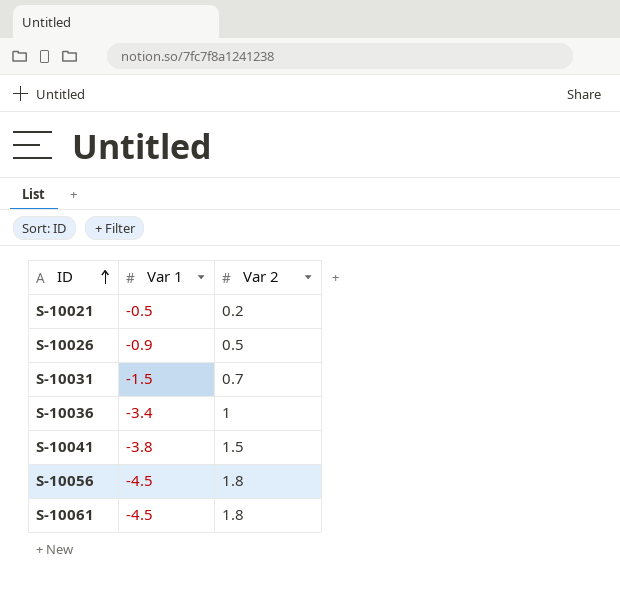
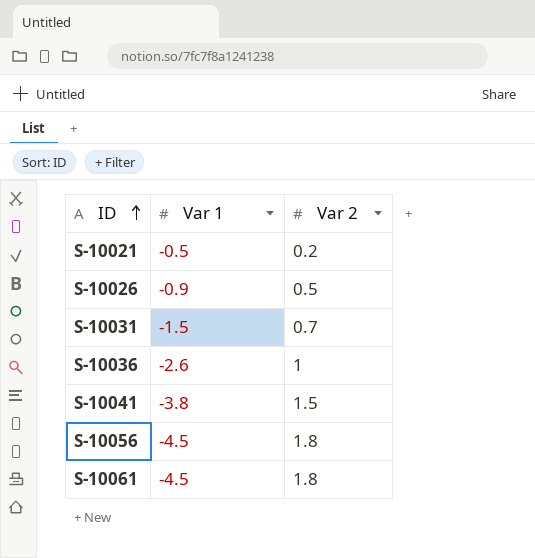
S-10036 | Var 1: -3.4 -> -2.6

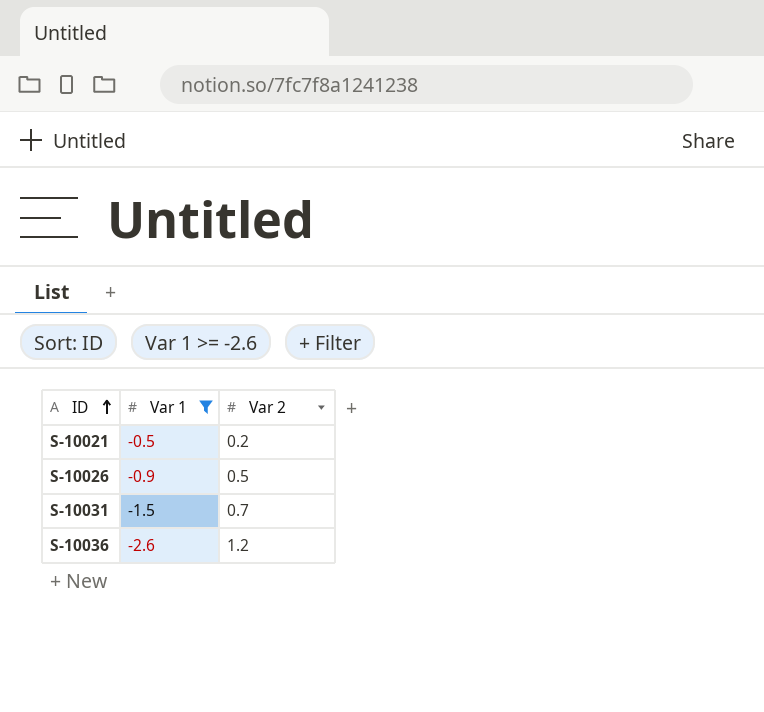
filter: none -> Var 1 >= -2.6
S-10036 | Var 2: 1 -> 1.2

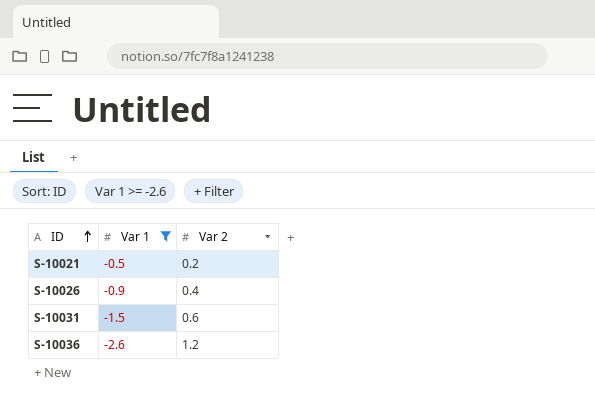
S-10026 | Var 2: 0.5 -> 0.4
S-10031 | Var 2: 0.7 -> 0.6

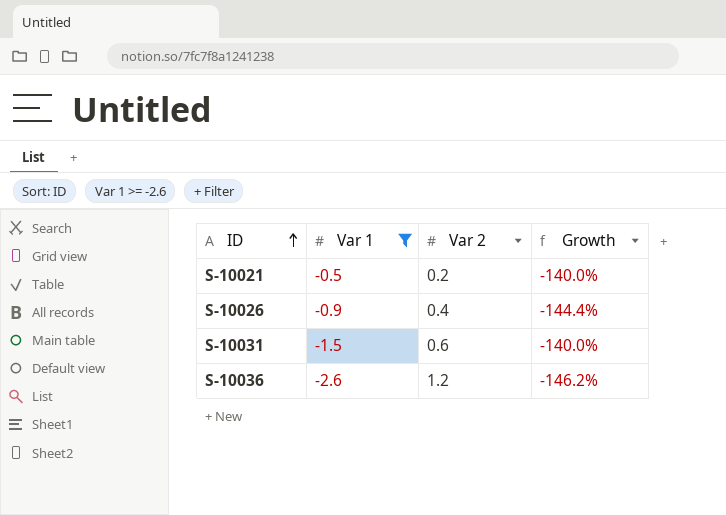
column Growth | formula: none -> ([Var 2] - [Var 1]) / [Var 1]

